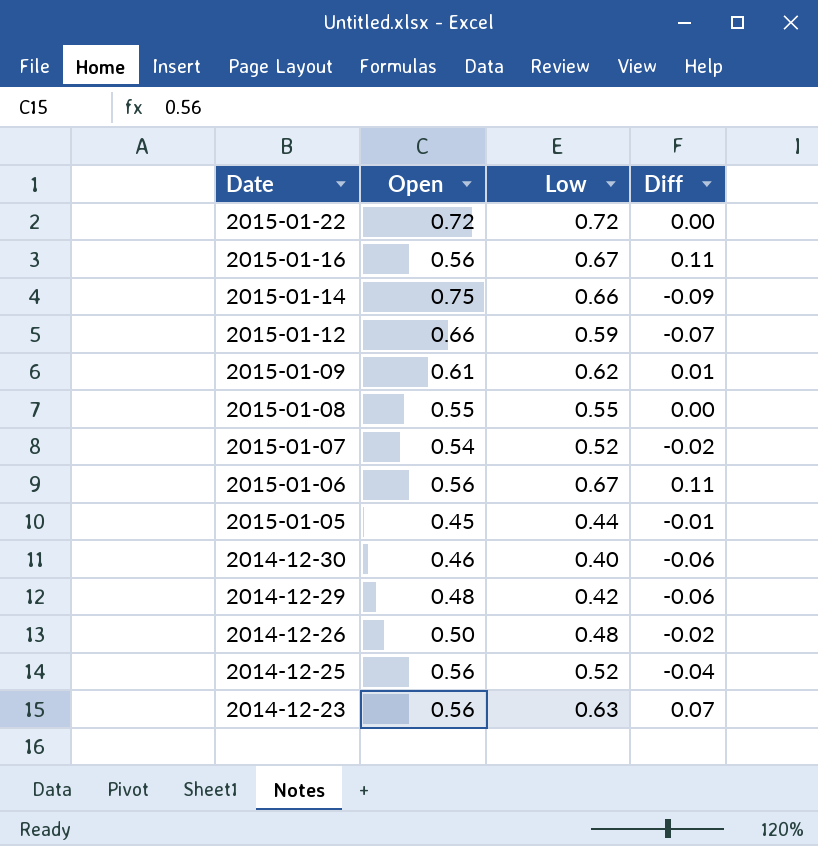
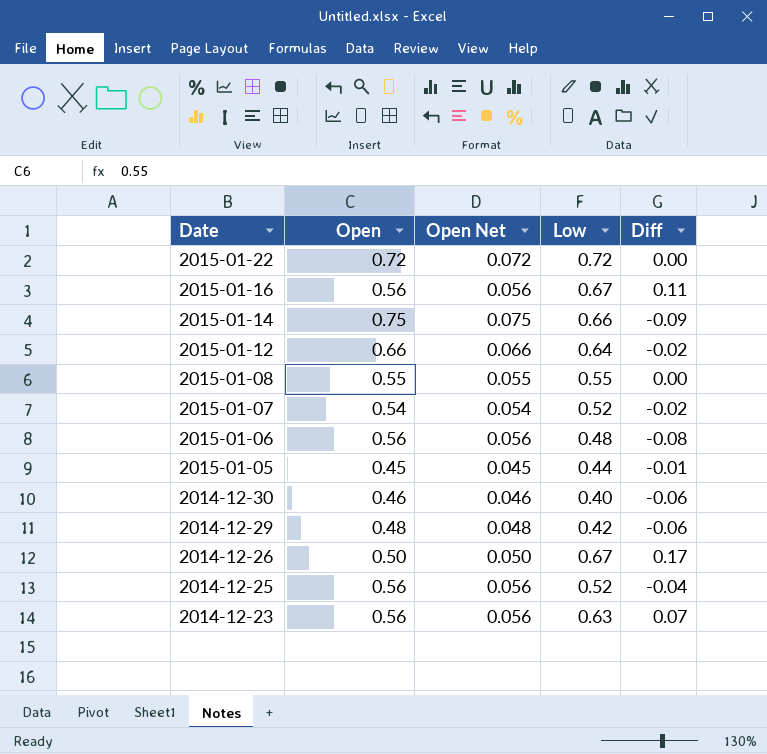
column Open Net | formula: none -> [Open] * 0.1
row 2015-01-09: 0.61 | 0.62 | 0.01 -> none
2015-01-12 | Low: 0.59 -> 0.64
2015-01-12 | Diff: -0.07 -> -0.02
2015-01-06 | Low: 0.67 -> 0.48
2015-01-06 | Diff: 0.11 -> -0.08
2014-12-26 | Low: 0.48 -> 0.67
2014-12-26 | Diff: -0.02 -> 0.17

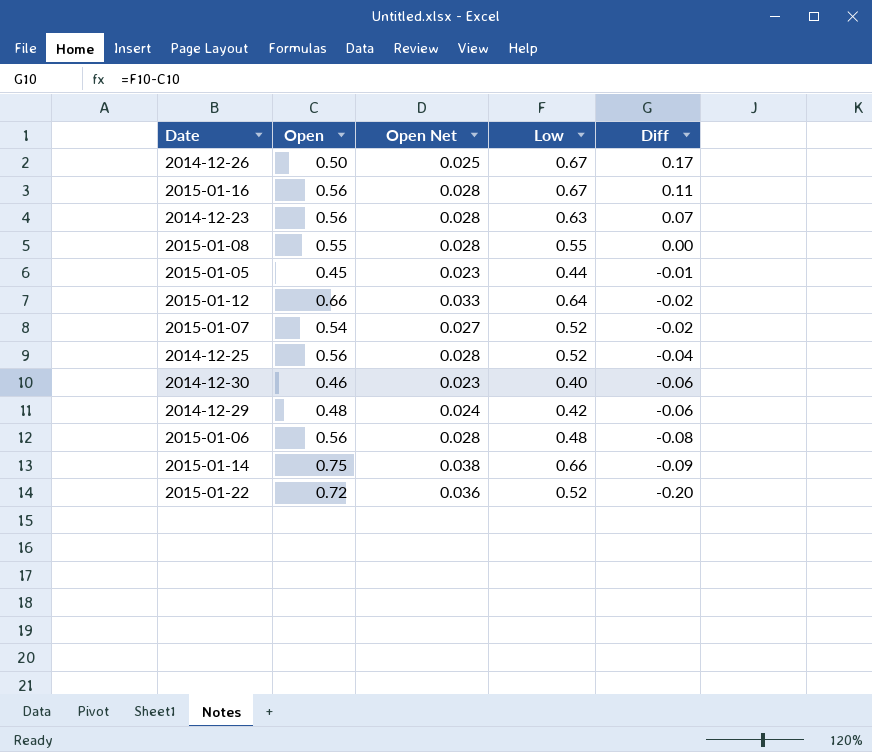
row order: Date descending -> Diff descending
column Open Net | formula: [Open] * 0.1 -> [Open] * 0.05
2015-01-22 | Low: 0.72 -> 0.52
2015-01-22 | Diff: 0.00 -> -0.20

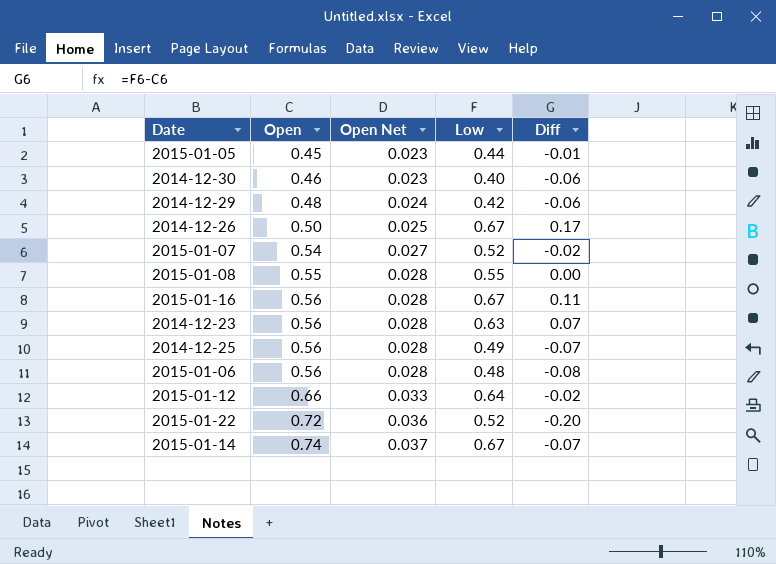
row order: Diff descending -> Open ascending
2014-12-25 | Low: 0.52 -> 0.49
2014-12-25 | Diff: -0.04 -> -0.07
2015-01-14 | Open: 0.75 -> 0.74
2015-01-14 | Open Net: 0.038 -> 0.037
2015-01-14 | Low: 0.66 -> 0.67
2015-01-14 | Diff: -0.09 -> -0.07

